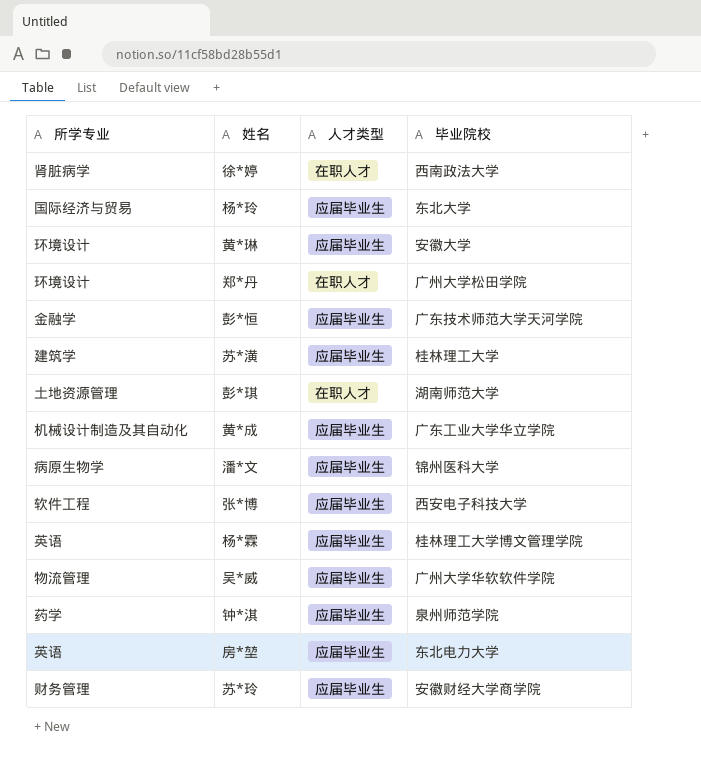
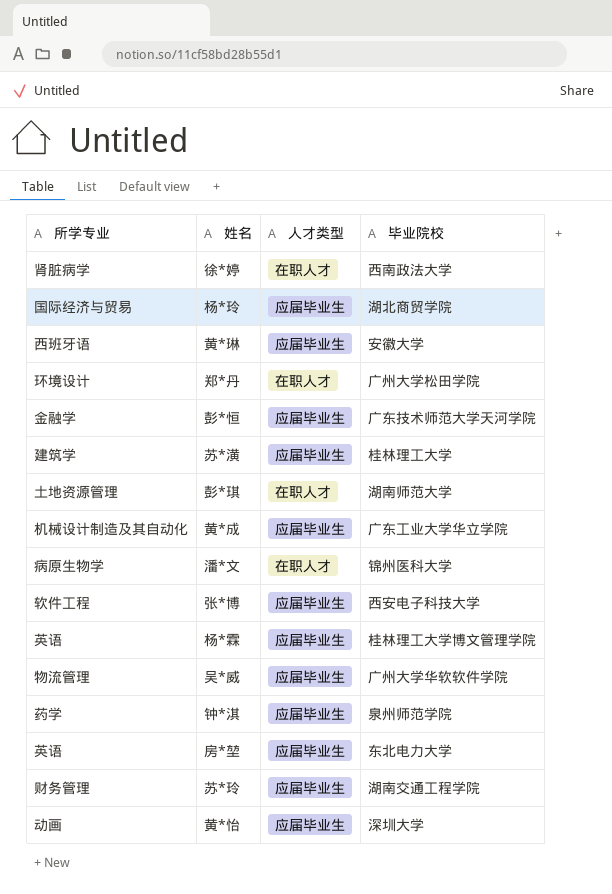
杨*玲 | 毕业院校: 东北大学 -> 湖北商贸学院
黄*琳 | 所学专业: 环境设计 -> 西班牙语
潘*文 | 人才类型: 应届毕业生 -> 在职人才
苏*玲 | 毕业院校: 安徽财经大学商学院 -> 湖南交通工程学院
row 黄*怡: none -> 动画 | 应届毕业生 | 深圳大学

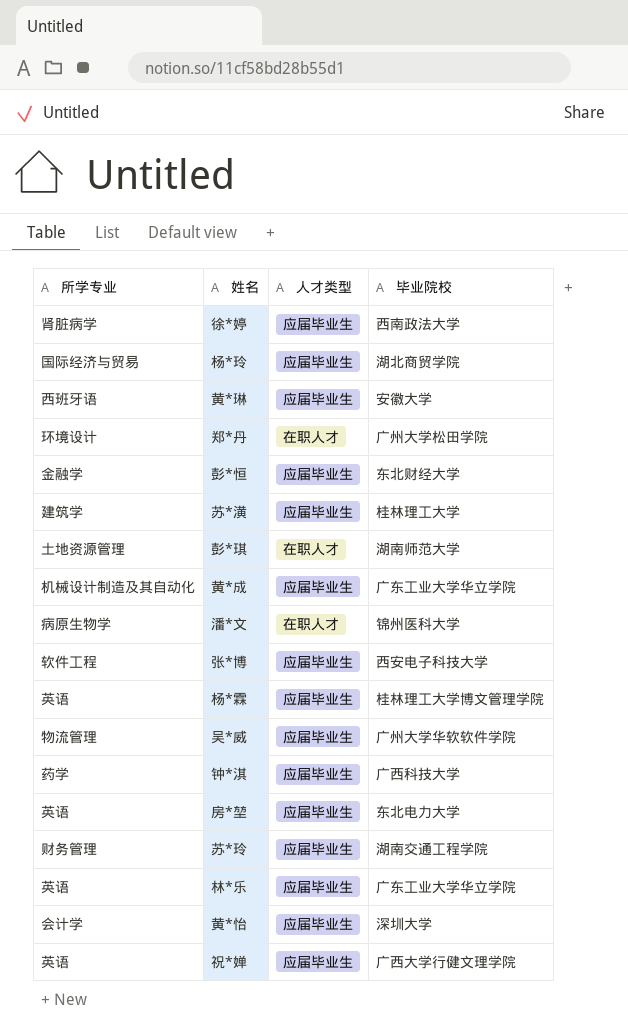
徐*婷 | 人才类型: 在职人才 -> 应届毕业生
彭*恒 | 毕业院校: 广东技术师范大学天河学院 -> 东北财经大学
钟*淇 | 毕业院校: 泉州师范学院 -> 广西科技大学
row 林*乐: none -> 英语 | 应届毕业生 | 广东工业大学华立学院
黄*怡 | 所学专业: 动画 -> 会计学
row 祝*婵: none -> 英语 | 应届毕业生 | 广西大学行健文理学院

